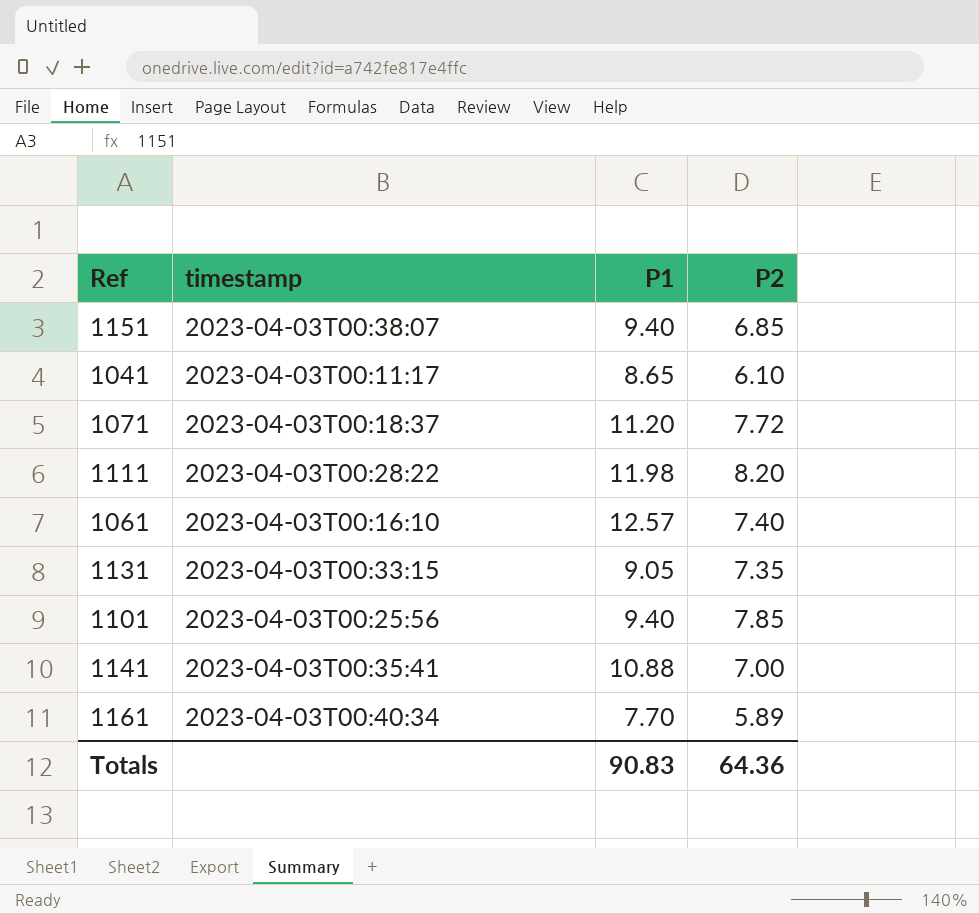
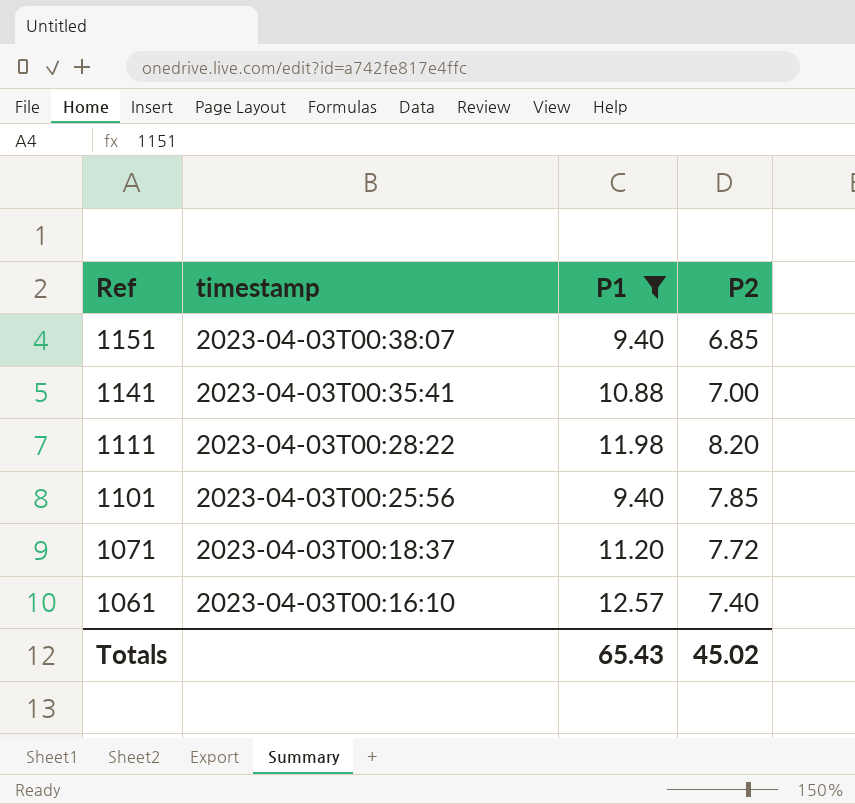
filter: none -> P1 >= 9.40
row order: none -> Ref descending
Totals | P1: 90.83 -> 65.43
Totals | P2: 64.36 -> 45.02

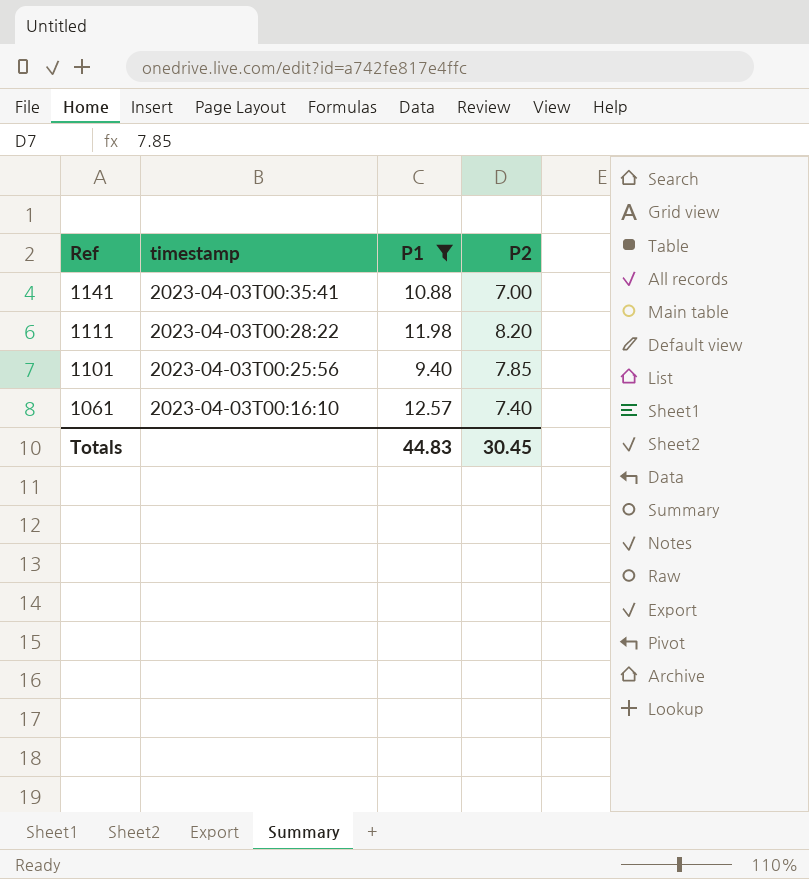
row 1151: 2023-04-03T00:38:07 | 9.40 | 6.85 -> none
row 1071: 2023-04-03T00:18:37 | 11.20 | 7.72 -> none
Totals | P1: 65.43 -> 44.83
Totals | P2: 45.02 -> 30.45

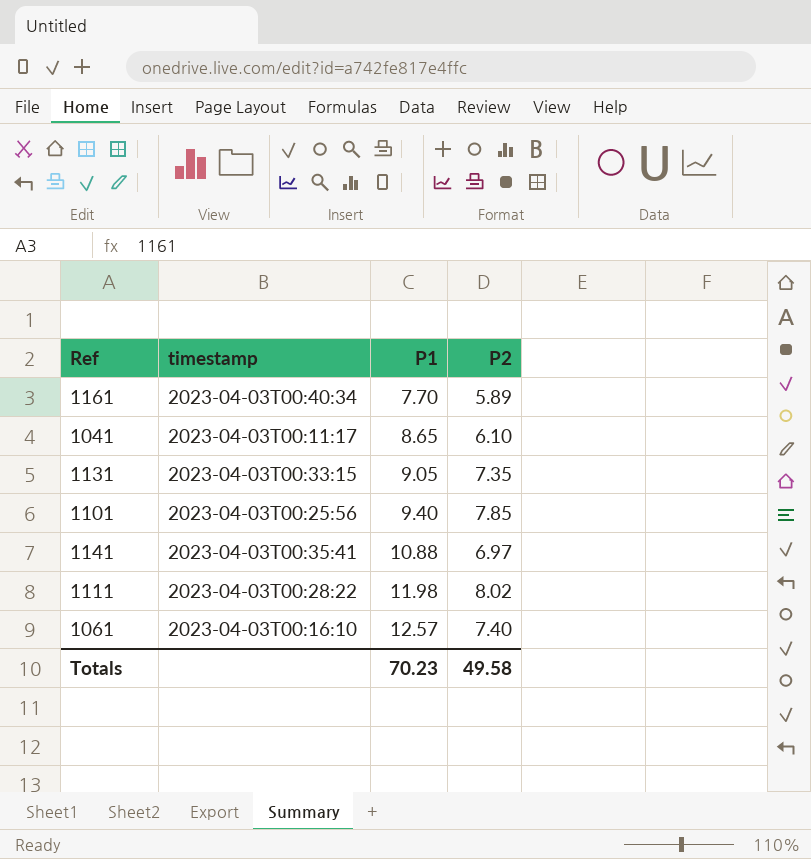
filter: P1 >= 9.40 -> none
row order: Ref descending -> P1 ascending
1141 | P2: 7.00 -> 6.97
1111 | P2: 8.20 -> 8.02
Totals | P1: 44.83 -> 70.23
Totals | P2: 30.45 -> 49.58

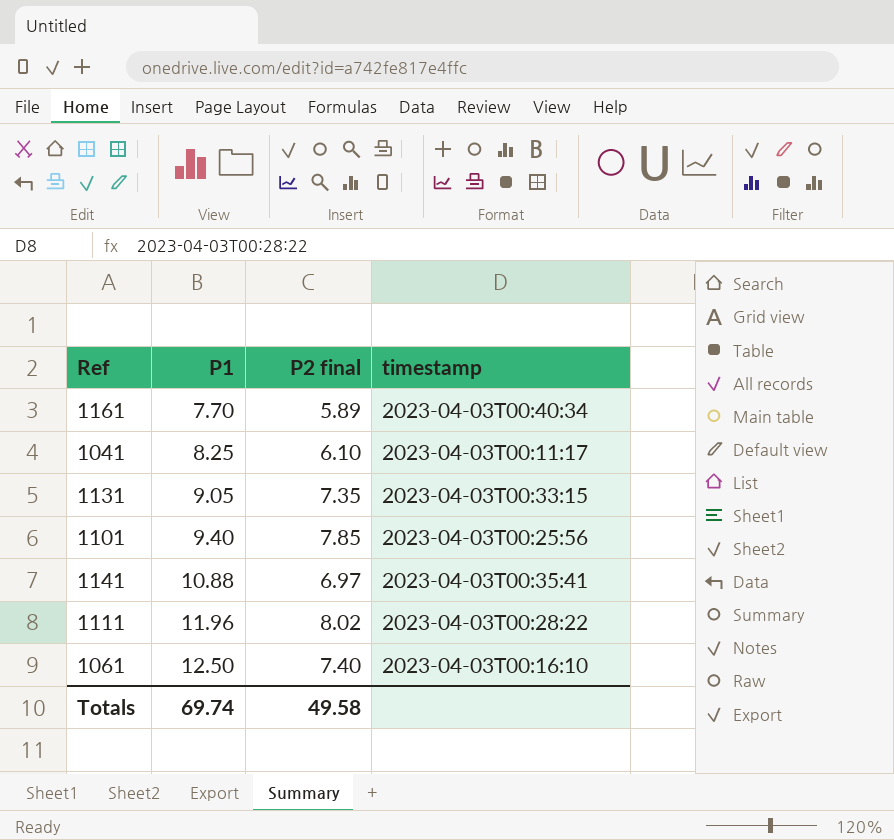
column name: P2 -> P2 final
column timestamp | position: 2 -> 4
1041 | P1: 8.65 -> 8.25
1111 | P1: 11.98 -> 11.96
1061 | P1: 12.57 -> 12.50
Totals | P1: 70.23 -> 69.74

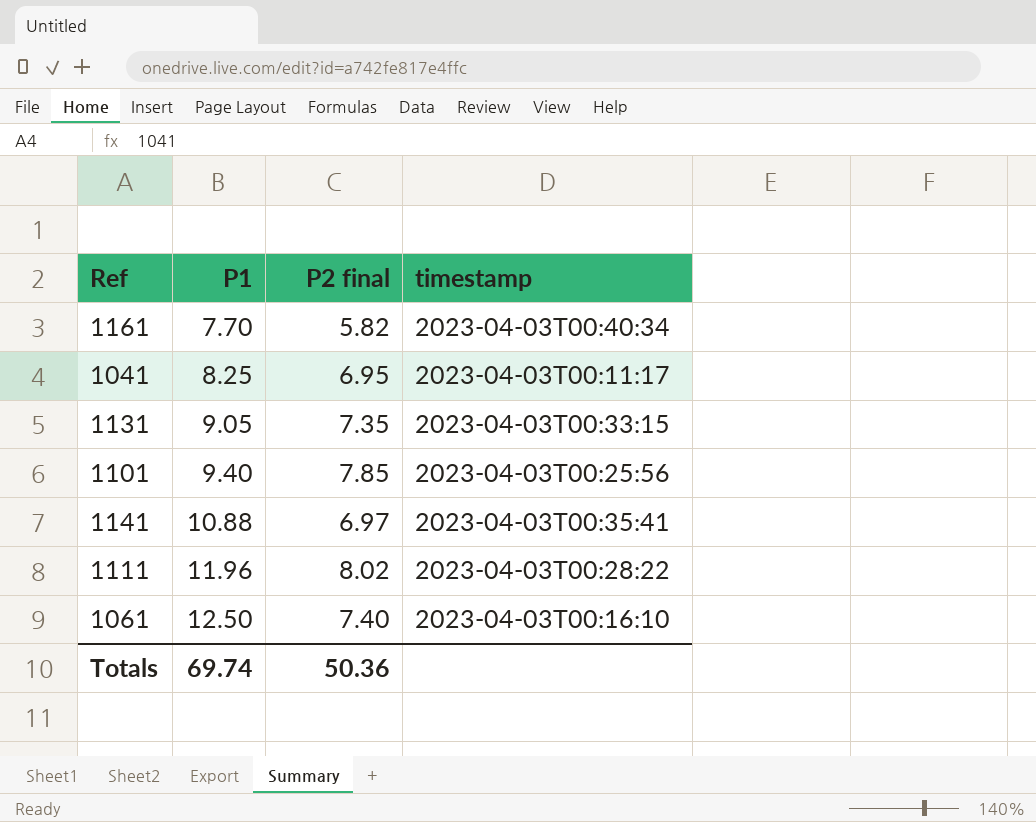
1161 | P2 final: 5.89 -> 5.82
1041 | P2 final: 6.10 -> 6.95
Totals | P2 final: 49.58 -> 50.36

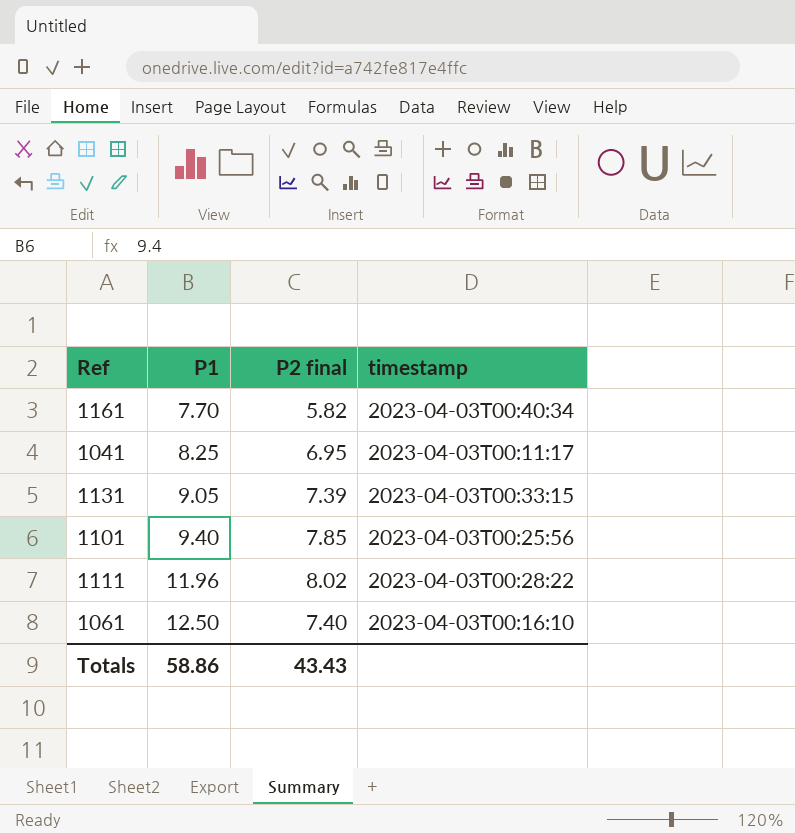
row 1141: 10.88 | 6.97 | 2023-04-03T00:35:41 -> none
1131 | P2 final: 7.35 -> 7.39
Totals | P1: 69.74 -> 58.86
Totals | P2 final: 50.36 -> 43.43

